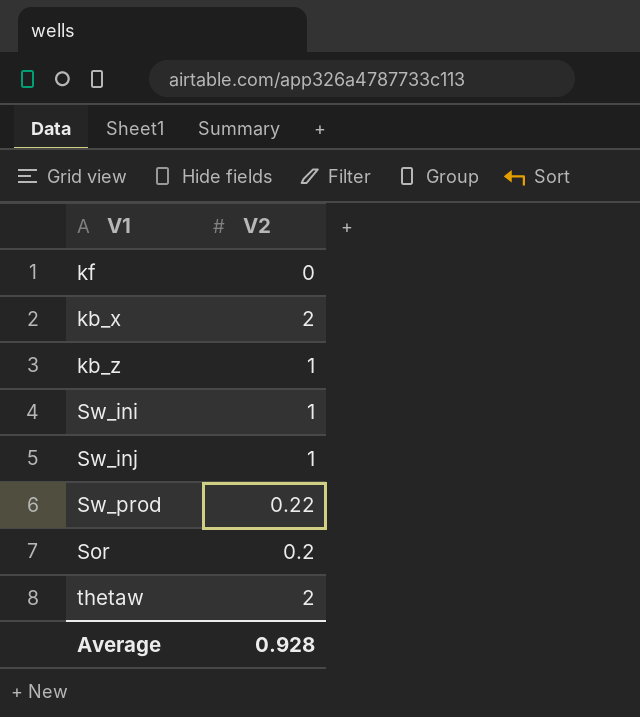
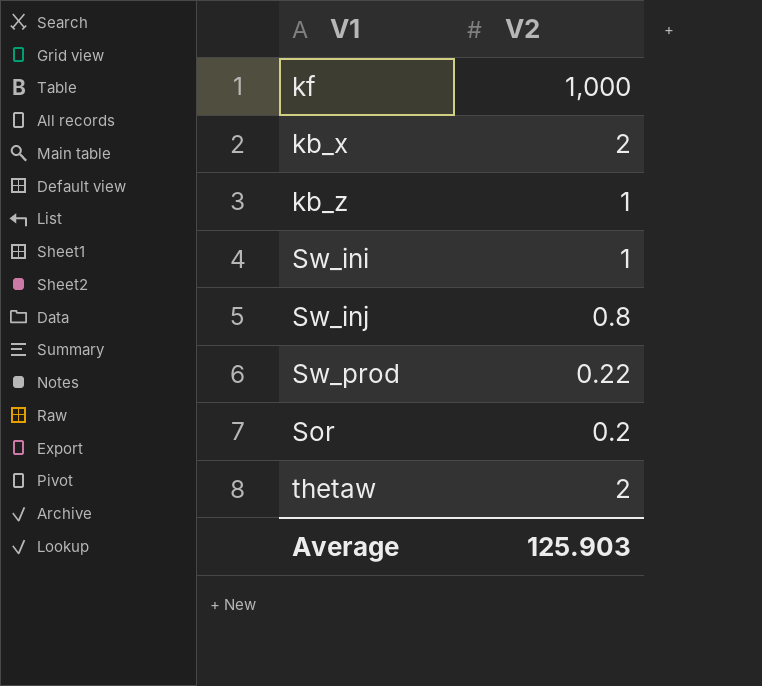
kf | V2: 0 -> 1,000
Sw_inj | V2: 1 -> 0.8
Average | V2: 0.928 -> 125.903

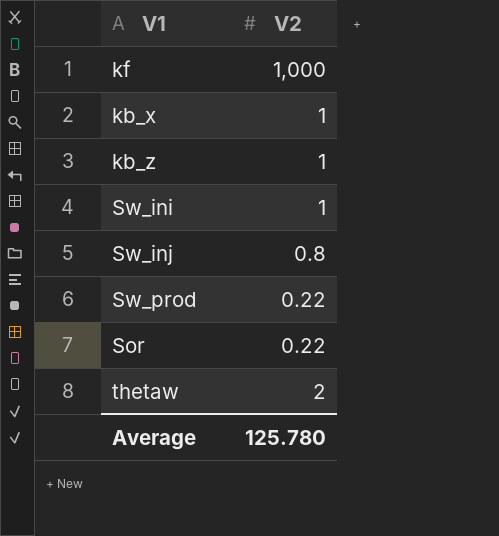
kb_x | V2: 2 -> 1
Sor | V2: 0.2 -> 0.22
Average | V2: 125.903 -> 125.780

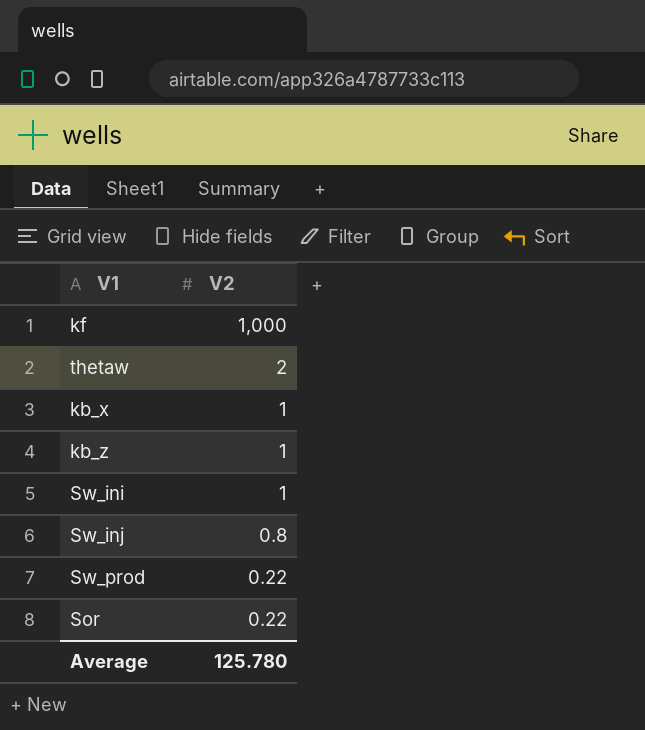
row order: none -> V2 descending

